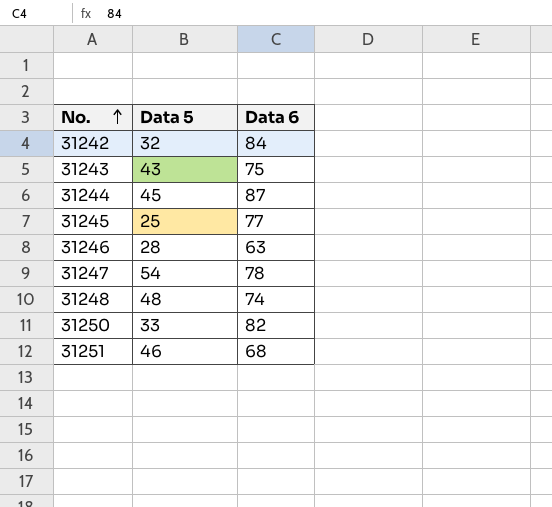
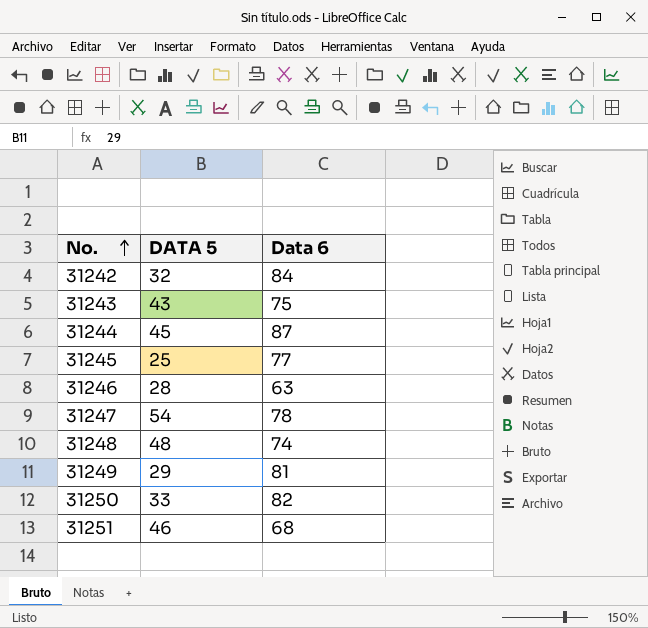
column name: Data 5 -> DATA 5
row 31249: none -> 29 | 81

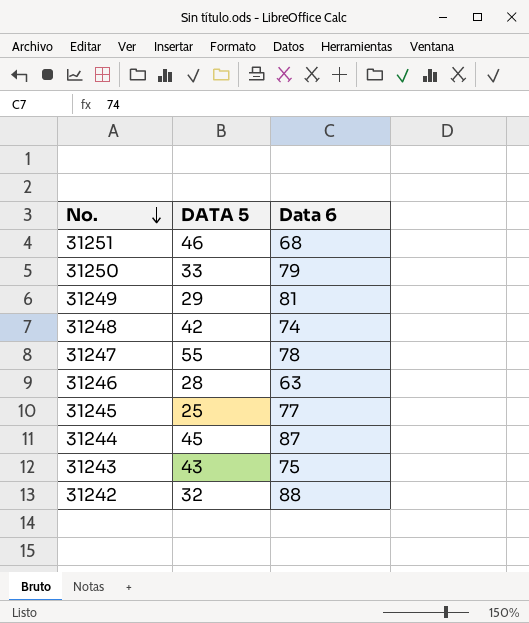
row order: No. ascending -> No. descending
31250 | Data 6: 82 -> 79
31248 | DATA 5: 48 -> 42
31247 | DATA 5: 54 -> 55
31242 | Data 6: 84 -> 88

